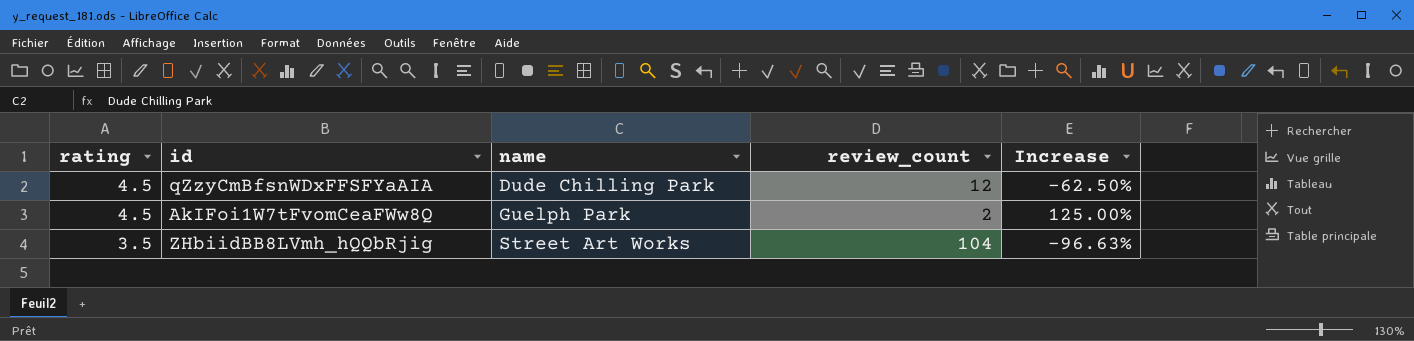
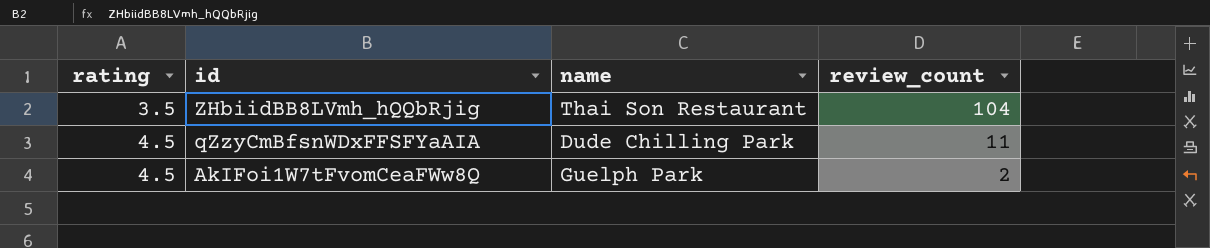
row order: rating descending -> rating ascending
column Increase | formula: ([rating] - [review_count]) / [review_count] -> none
ZHbiidBB8LVmh_hQQbRjig | name: Street Art Works -> Thai Son Restaurant
qZzyCmBfsnWDxFFSFYaAIA | review_count: 12 -> 11

